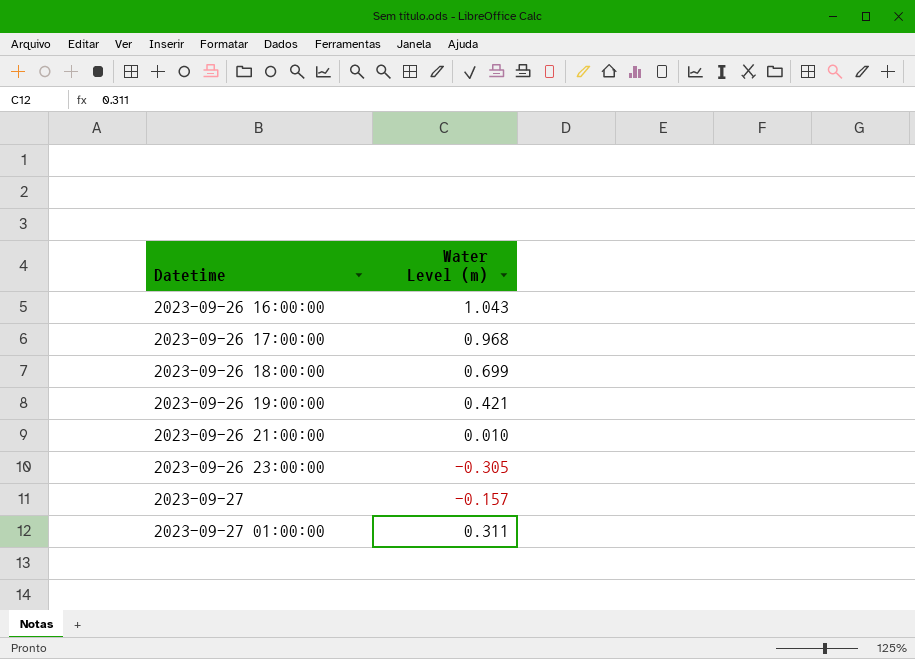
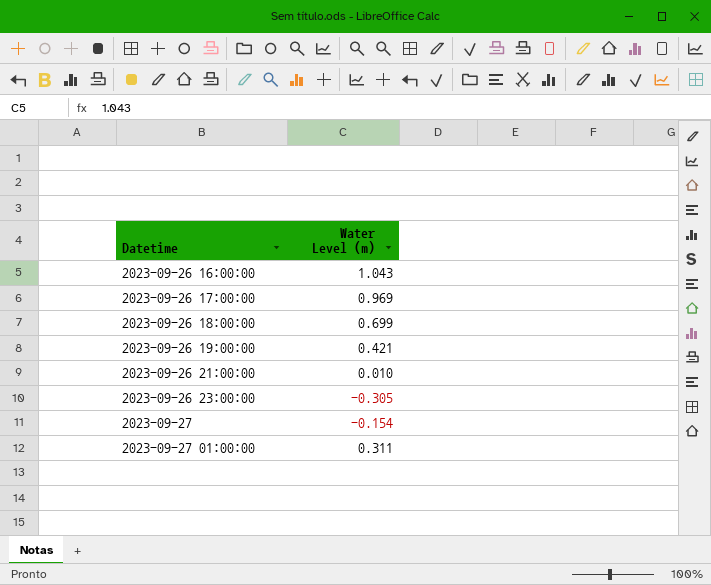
2023-09-26 17:00:00 | Water Level (m): 0.968 -> 0.969
2023-09-27 | Water Level (m): -0.157 -> -0.154

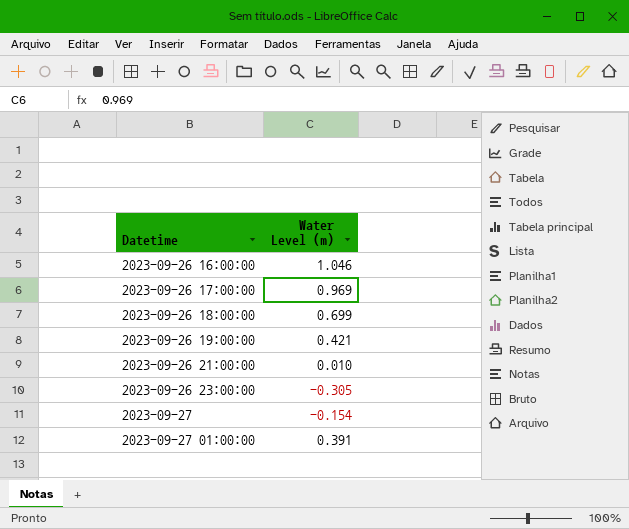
2023-09-26 16:00:00 | Water Level (m): 1.043 -> 1.046
2023-09-27 01:00:00 | Water Level (m): 0.311 -> 0.391

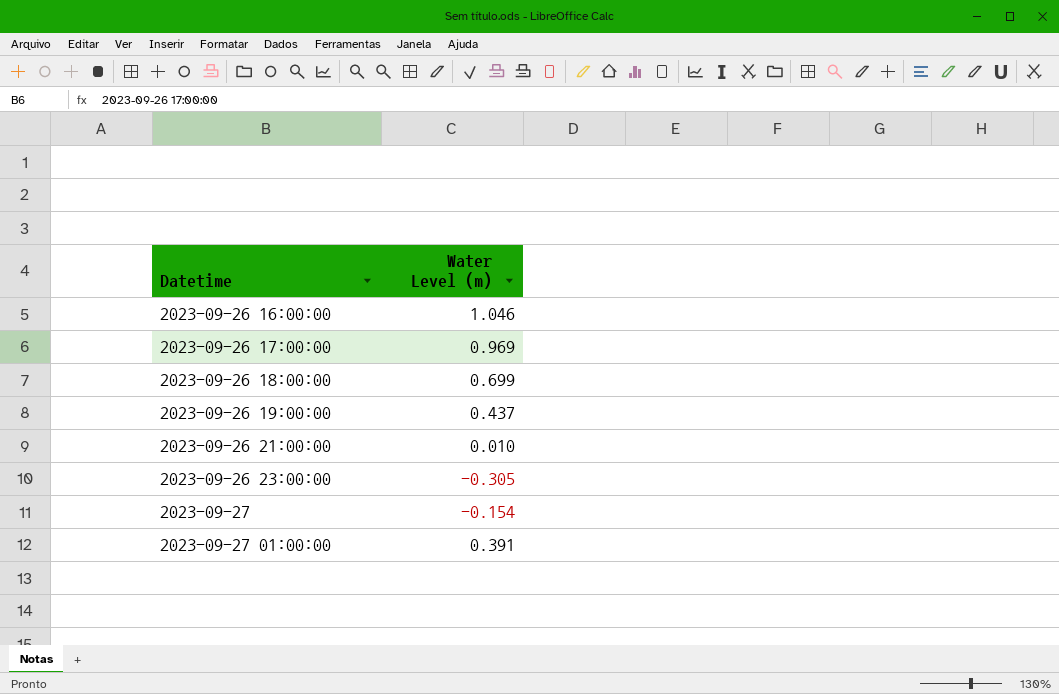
2023-09-26 19:00:00 | Water Level (m): 0.421 -> 0.437

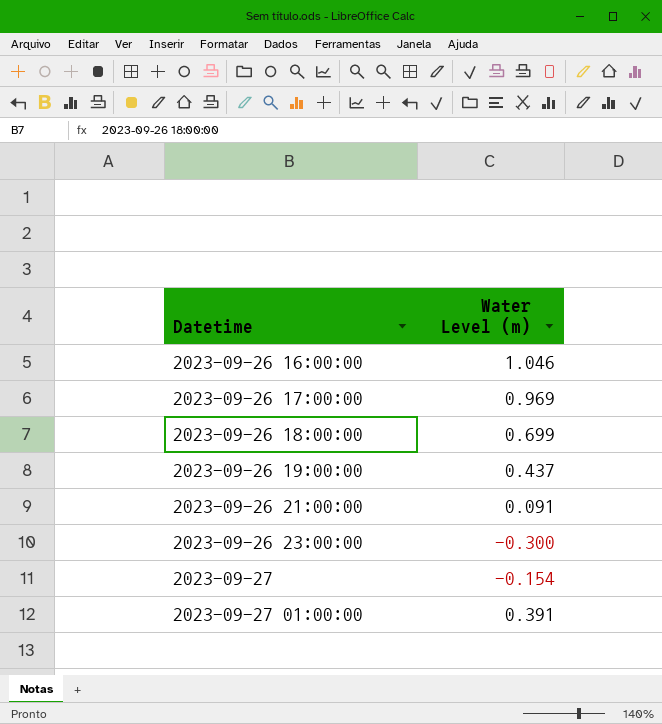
2023-09-26 21:00:00 | Water Level (m): 0.010 -> 0.091
2023-09-26 23:00:00 | Water Level (m): -0.305 -> -0.300

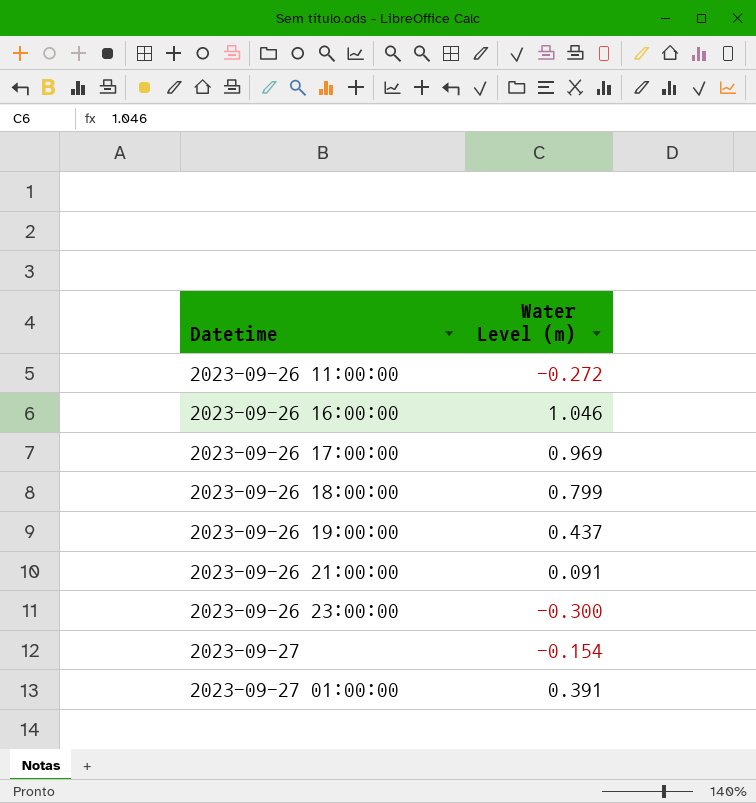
row 2023-09-26 11:00:00: none -> -0.272
2023-09-26 18:00:00 | Water Level (m): 0.699 -> 0.799

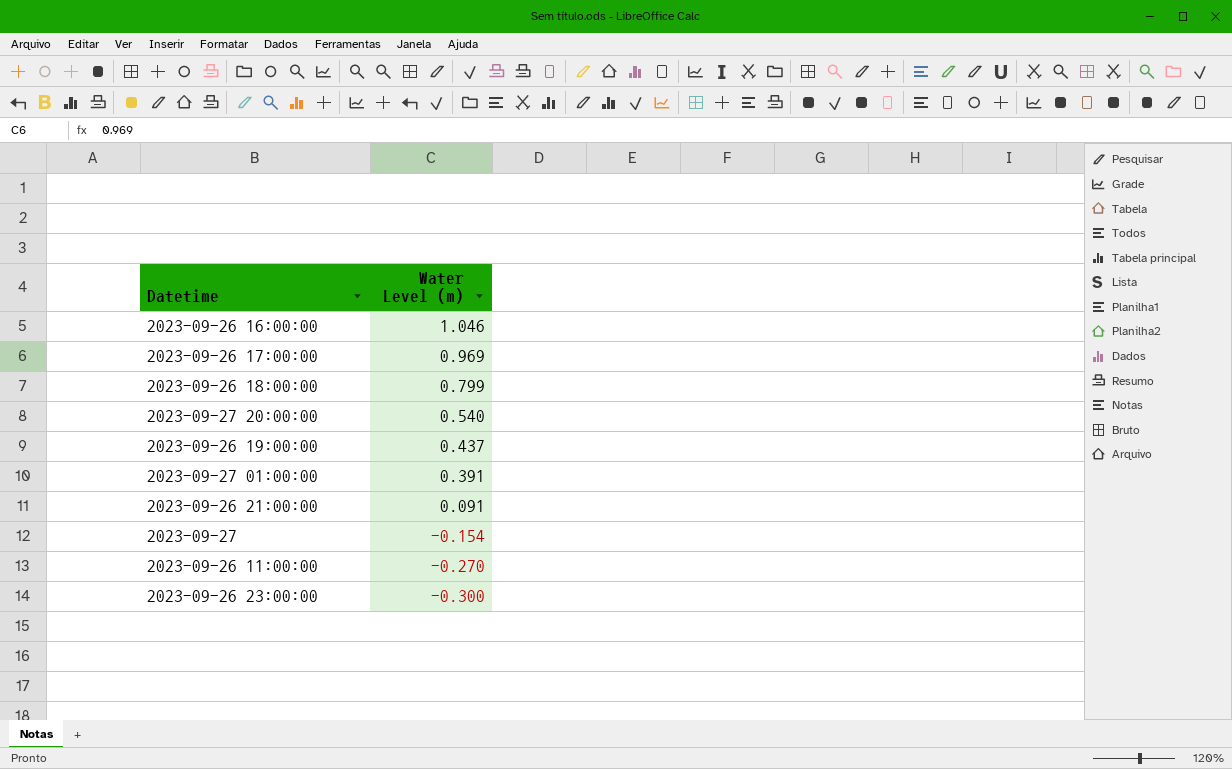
row order: Datetime ascending -> Water Level (m) descending
row 2023-09-27 20:00:00: none -> 0.540
2023-09-26 11:00:00 | Water Level (m): -0.272 -> -0.270

